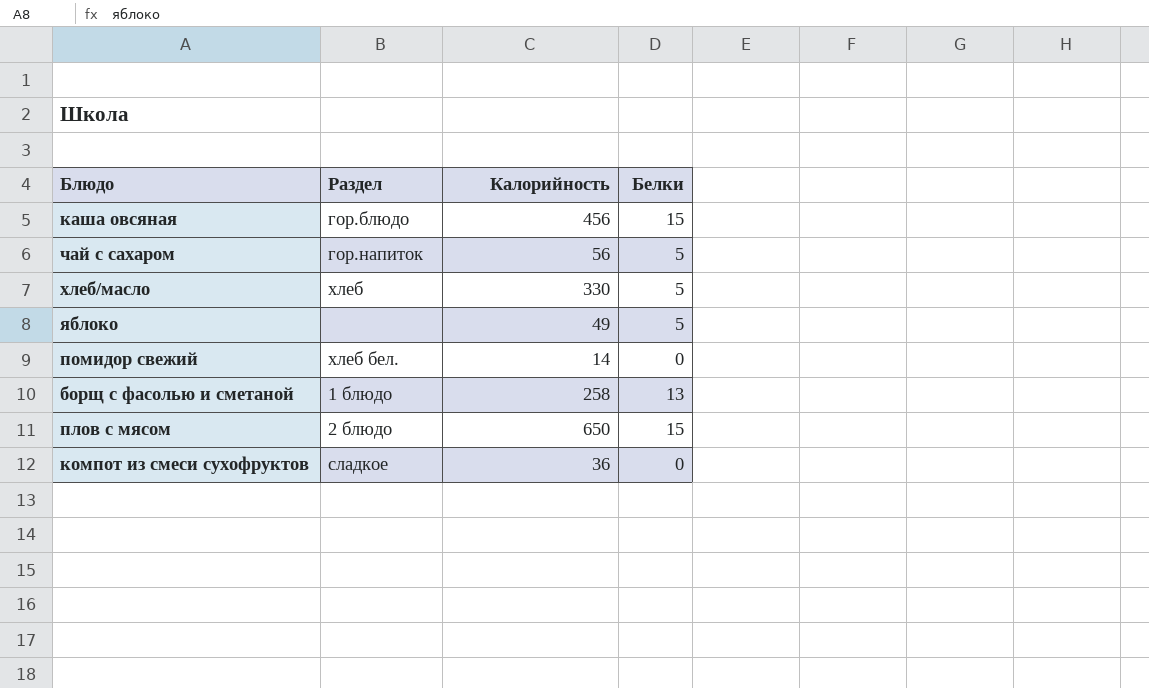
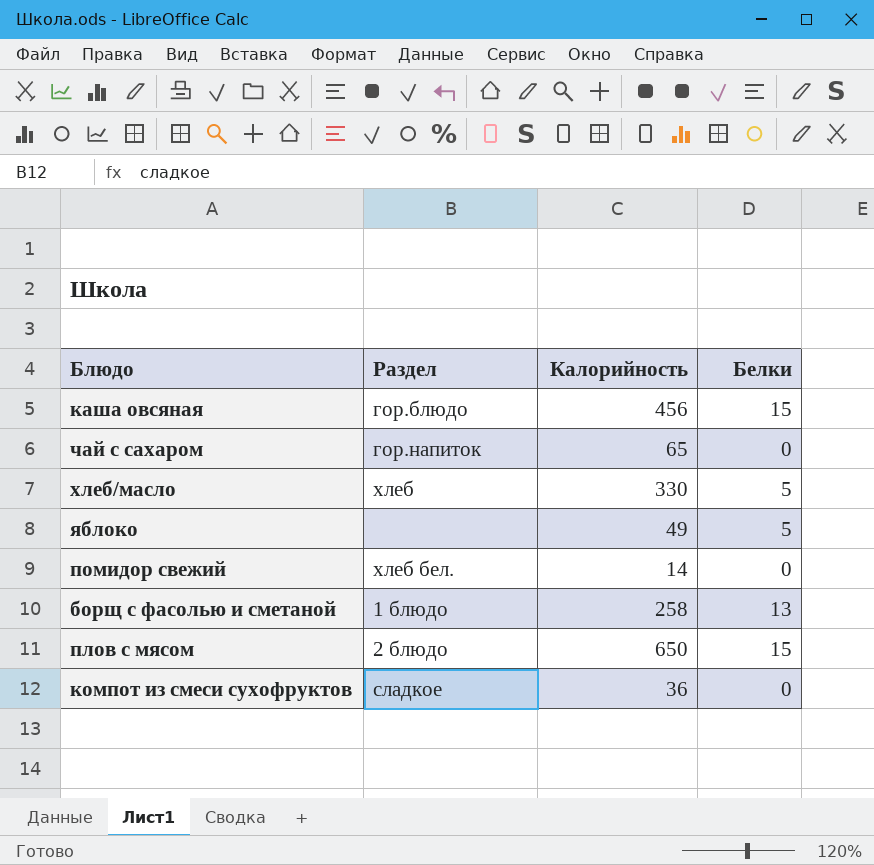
чай с сахаром | Калорийность: 56 -> 65
чай с сахаром | Белки: 5 -> 0

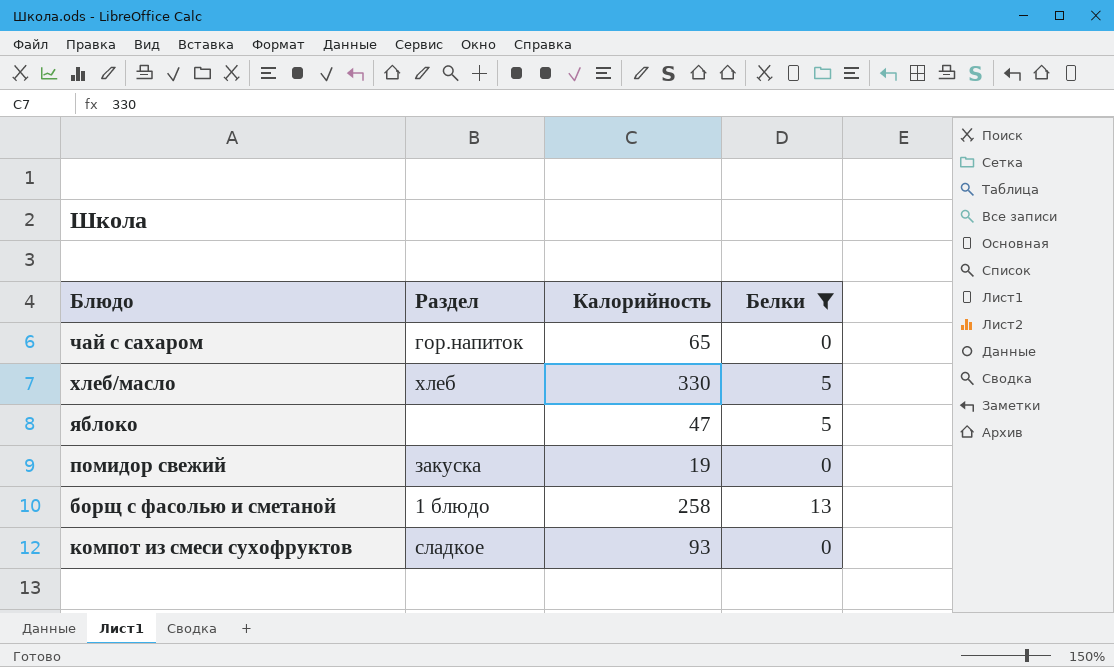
filter: none -> Белки != 15
яблоко | Калорийность: 49 -> 47
помидор свежий | Раздел: хлеб бел. -> закуска
помидор свежий | Калорийность: 14 -> 19
компот из смеси сухофруктов | Калорийность: 36 -> 93

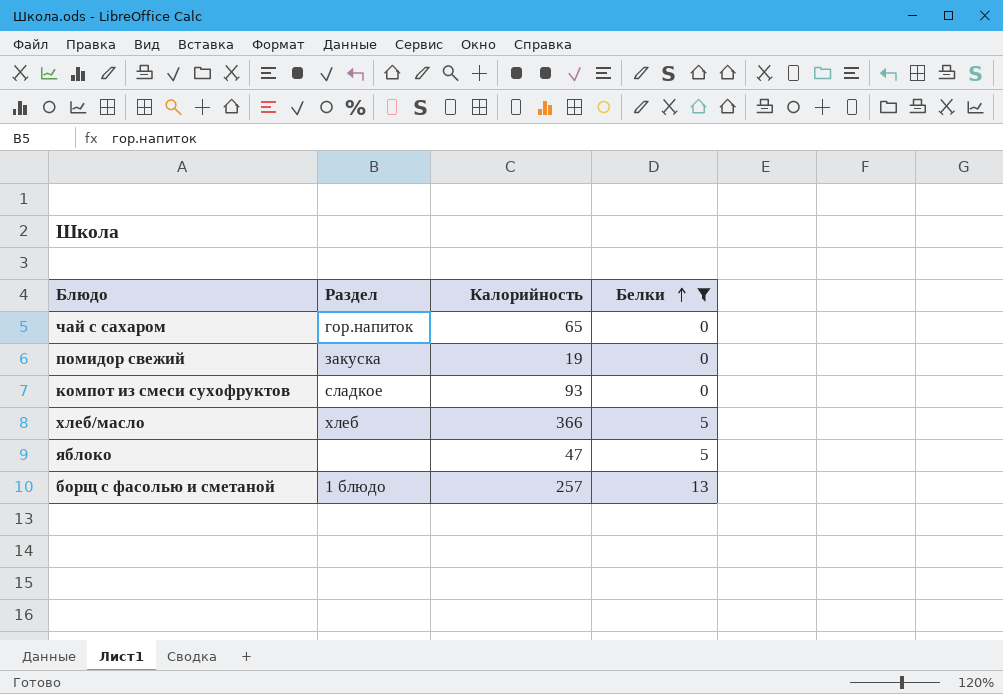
row order: none -> Белки ascending
хлеб/масло | Калорийность: 330 -> 366
борщ с фасолью и сметаной | Калорийность: 258 -> 257

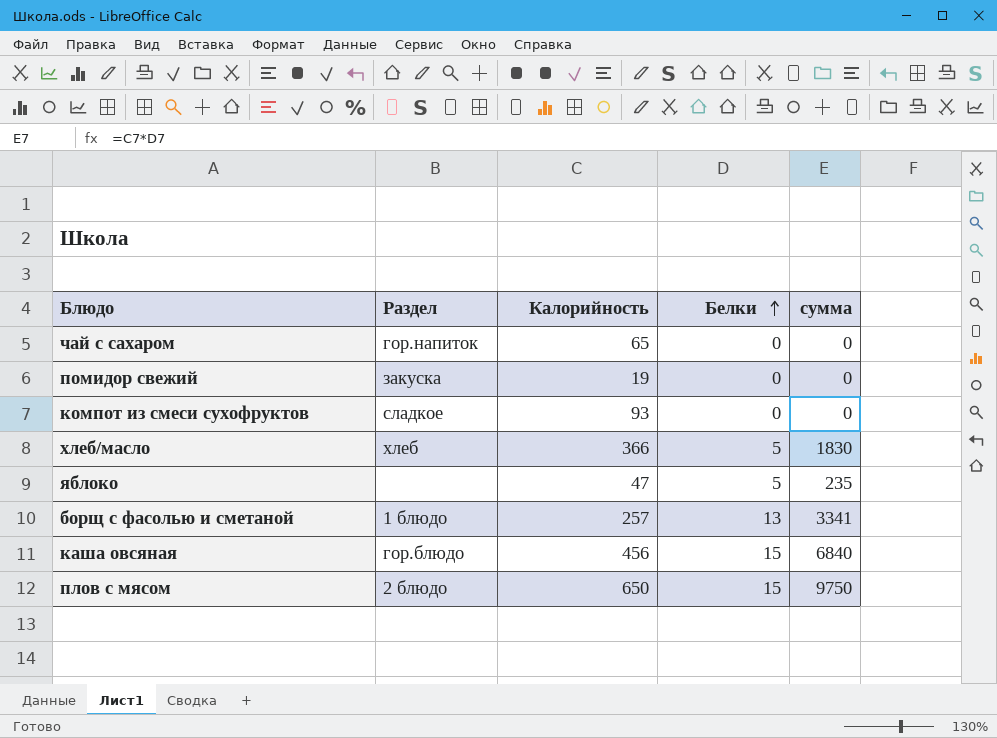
filter: Белки != 15 -> none
column сумма | formula: none -> [Калорийность] * [Белки]

